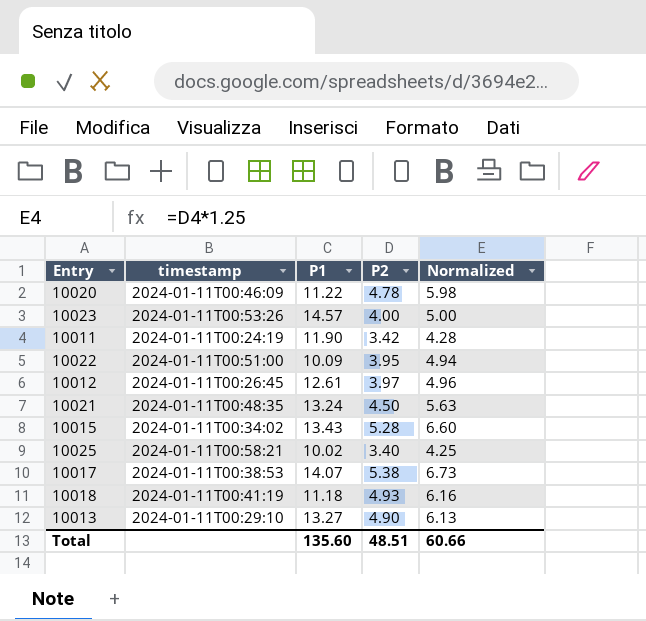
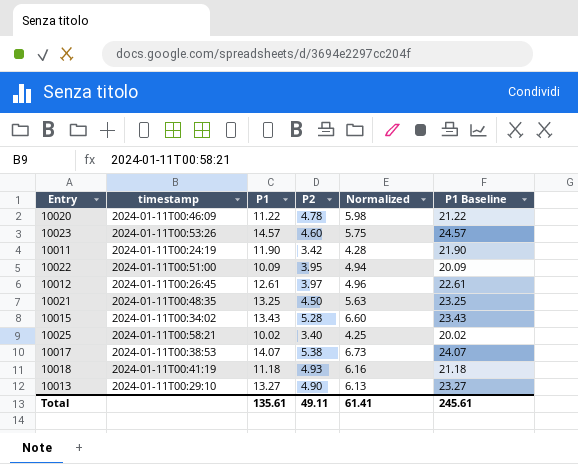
column P1 Baseline | formula: none -> [P1] + 10
10023 | P2: 4.00 -> 4.60
10023 | Normalized: 5.00 -> 5.75
10021 | P1: 13.24 -> 13.25
Total | P1: 135.60 -> 135.61
Total | P2: 48.51 -> 49.11
Total | Normalized: 60.66 -> 61.41

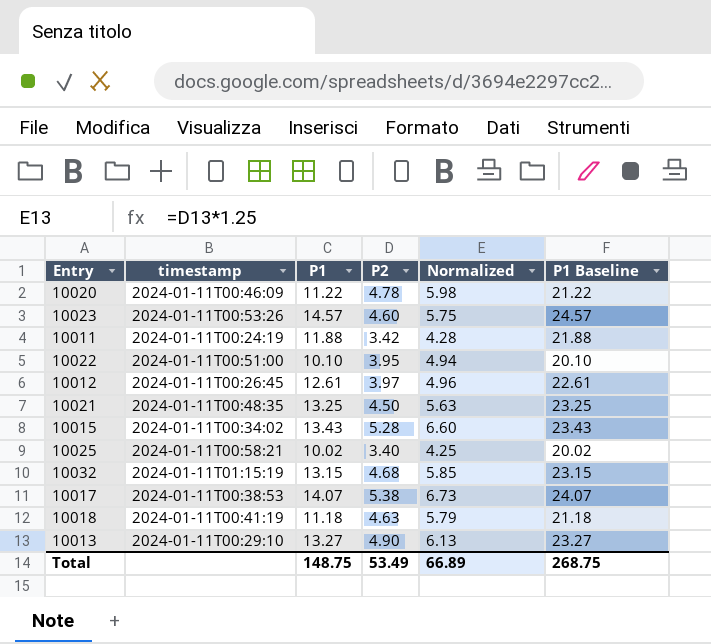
10011 | P1: 11.90 -> 11.88
10011 | P1 Baseline: 21.90 -> 21.88
10022 | P1: 10.09 -> 10.10
10022 | P1 Baseline: 20.09 -> 20.10
row 10032: none -> 2024-01-11T01:15:19 | 13.15 | 4.68 | 5.85 | 23.15
10018 | P2: 4.93 -> 4.63
10018 | Normalized: 6.16 -> 5.79
Total | P1: 135.61 -> 148.75
Total | P2: 49.11 -> 53.49
Total | Normalized: 61.41 -> 66.89
Total | P1 Baseline: 245.61 -> 268.75

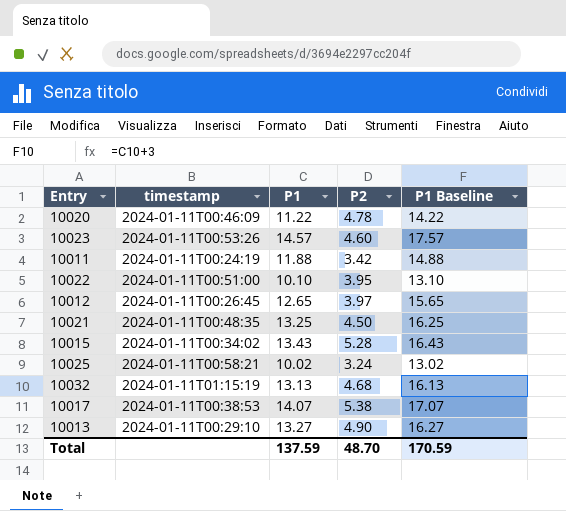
column Normalized | formula: [P2] * 1.25 -> none
column P1 Baseline | formula: [P1] + 10 -> [P1] + 3
row 10018: 2024-01-11T00:41:19 | 11.18 | 4.63 | 5.79 | 21.18 -> none
10012 | P1: 12.61 -> 12.65
10025 | P2: 3.40 -> 3.24
10032 | P1: 13.15 -> 13.13
Total | P1: 148.75 -> 137.59
Total | P2: 53.49 -> 48.70
Total | P1 Baseline: 268.75 -> 170.59

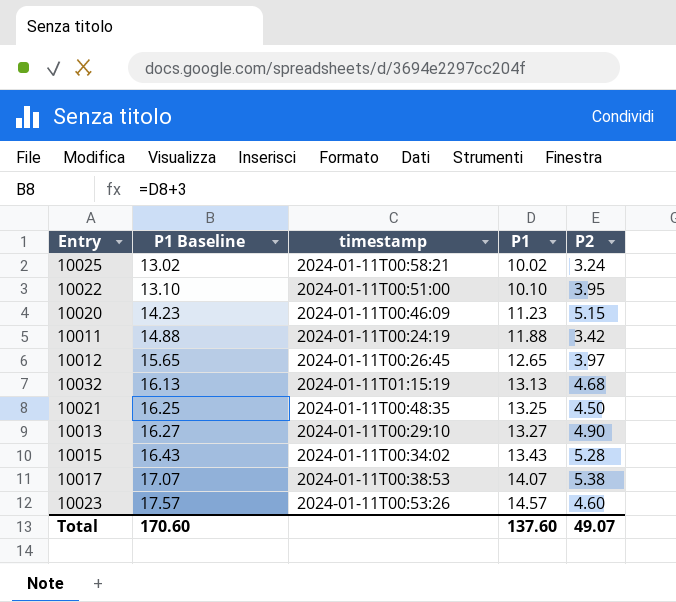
row order: none -> P1 Baseline ascending
column P1 Baseline | position: 5 -> 2
10020 | P1 Baseline: 14.22 -> 14.23
10020 | P1: 11.22 -> 11.23
10020 | P2: 4.78 -> 5.15
Total | P1 Baseline: 170.59 -> 170.60
Total | P1: 137.59 -> 137.60
Total | P2: 48.70 -> 49.07

